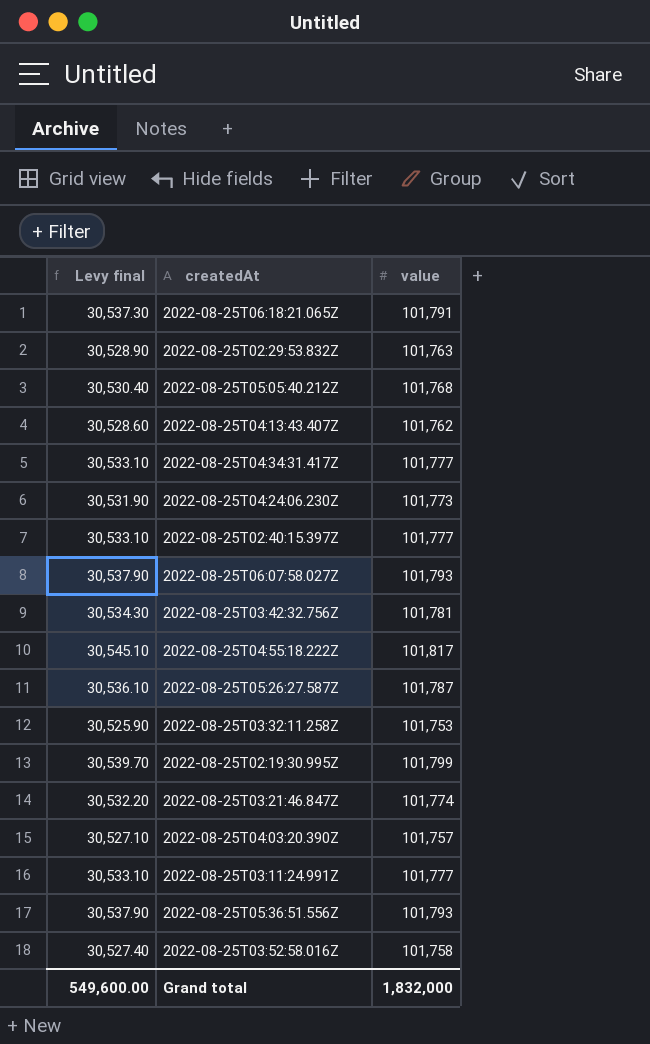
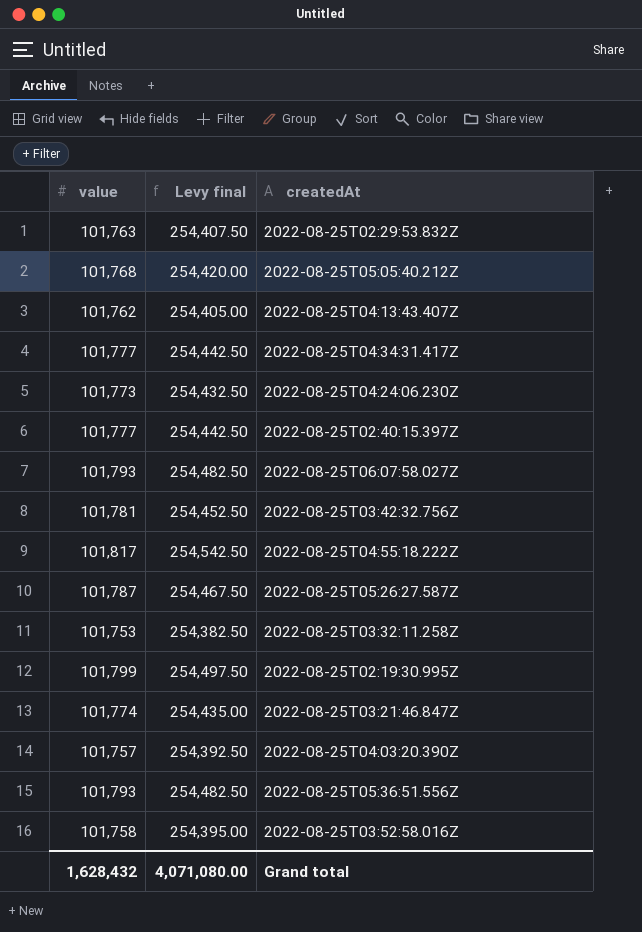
column value | position: 3 -> 1
column Levy final | formula: [value] * 0.3 -> [value] * 2.5
row 2022-08-25T06:18:21.065Z: 30,537.30 | 101,791 -> none
row 2022-08-25T03:11:24.991Z: 30,533.10 | 101,777 -> none
Grand total | value: 1,832,000 -> 1,628,432
Grand total | Levy final: 549,600.00 -> 4,071,080.00

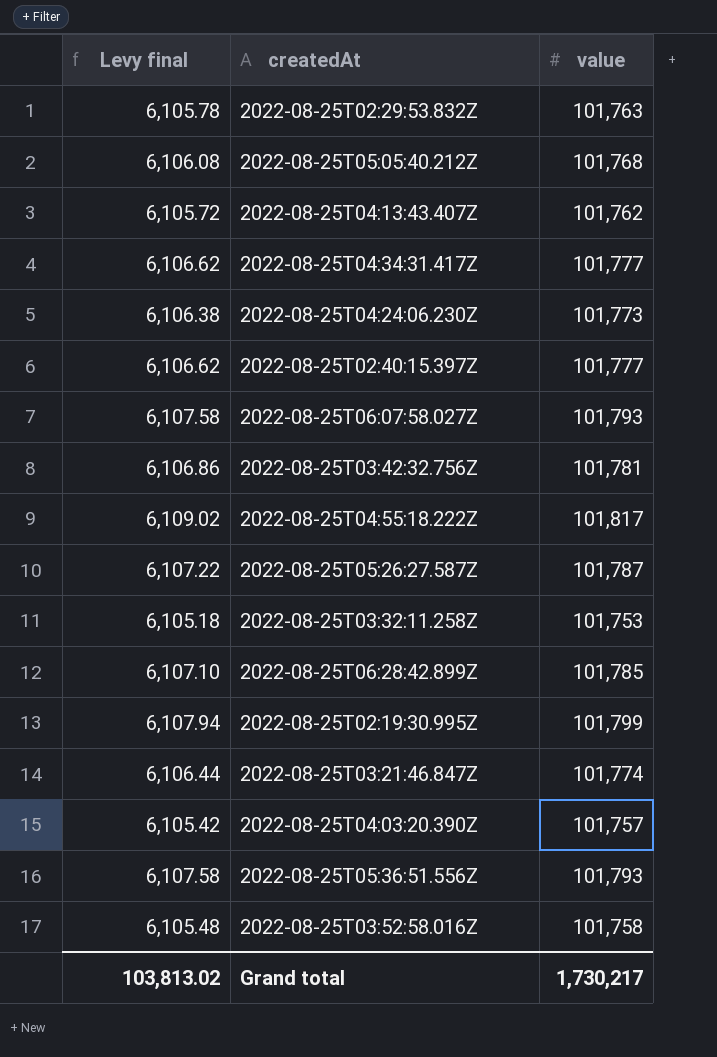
column Levy final | formula: [value] * 2.5 -> [value] * 0.06
column value | position: 1 -> 3
row 2022-08-25T06:28:42.899Z: none -> 6,107.10 | 101,785
Grand total | Levy final: 4,071,080.00 -> 103,813.02
Grand total | value: 1,628,432 -> 1,730,217

